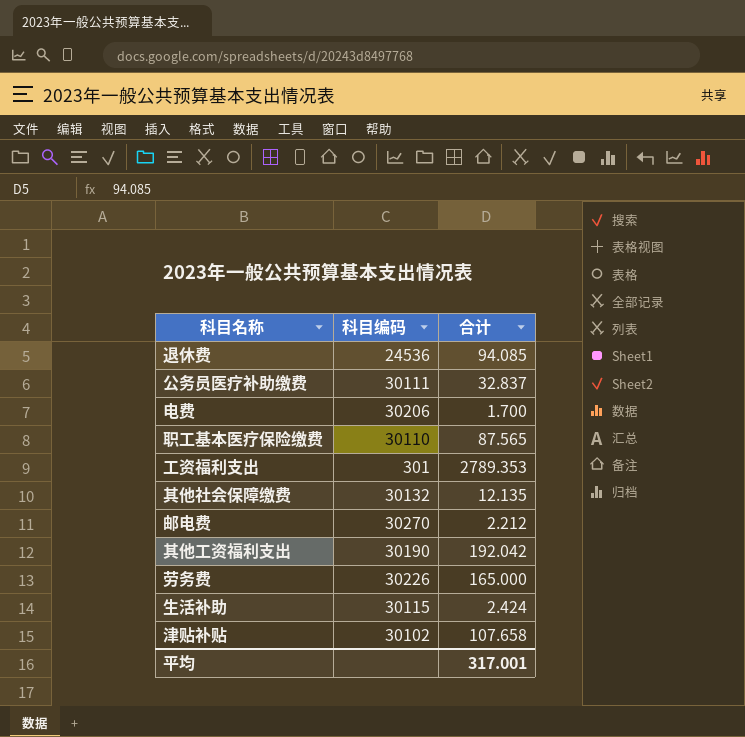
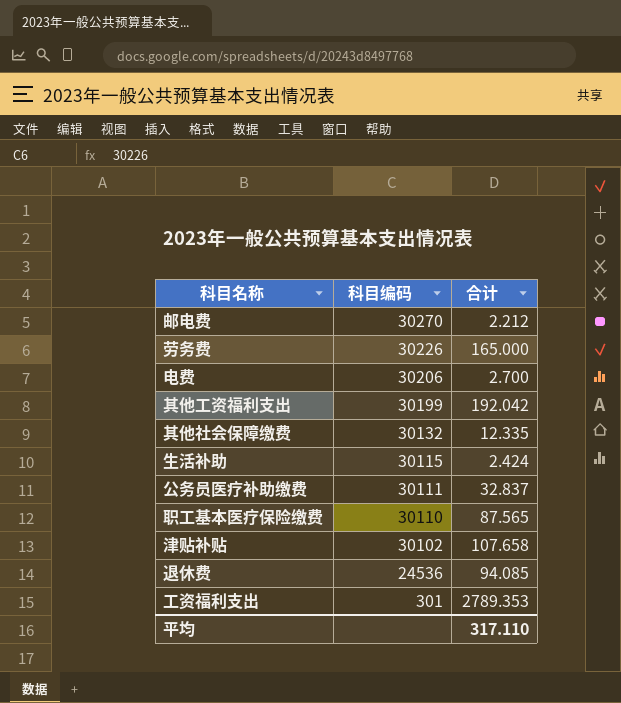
row order: none -> 科目编码 descending
电费 | 合计: 1.700 -> 2.700
其他工资福利支出 | 科目编码: 30190 -> 30199
其他社会保障缴费 | 合计: 12.135 -> 12.335
平均 | 合计: 317.001 -> 317.110

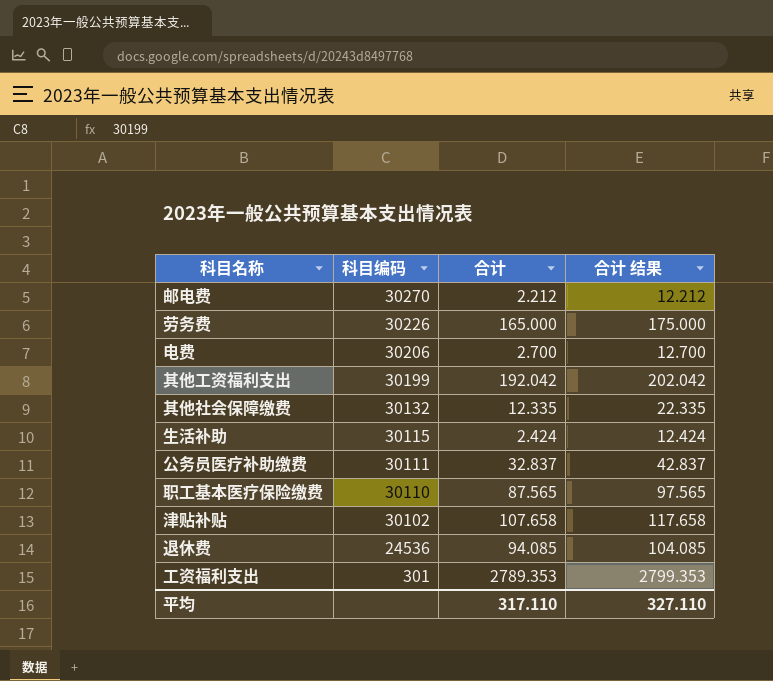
column 合计 结果 | formula: none -> [合计] + 10

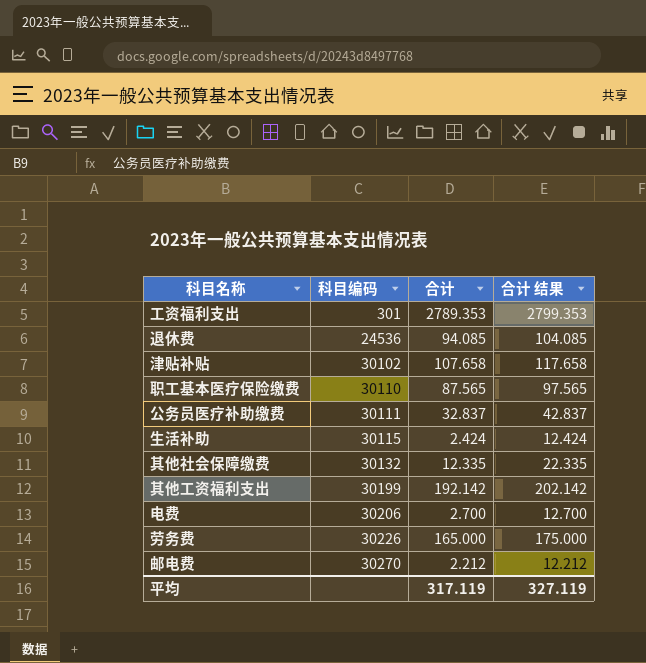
row order: 科目编码 descending -> 科目编码 ascending
其他工资福利支出 | 合计: 192.042 -> 192.142
其他工资福利支出 | 合计 结果: 202.042 -> 202.142
平均 | 合计: 317.110 -> 317.119
平均 | 合计 结果: 327.110 -> 327.119

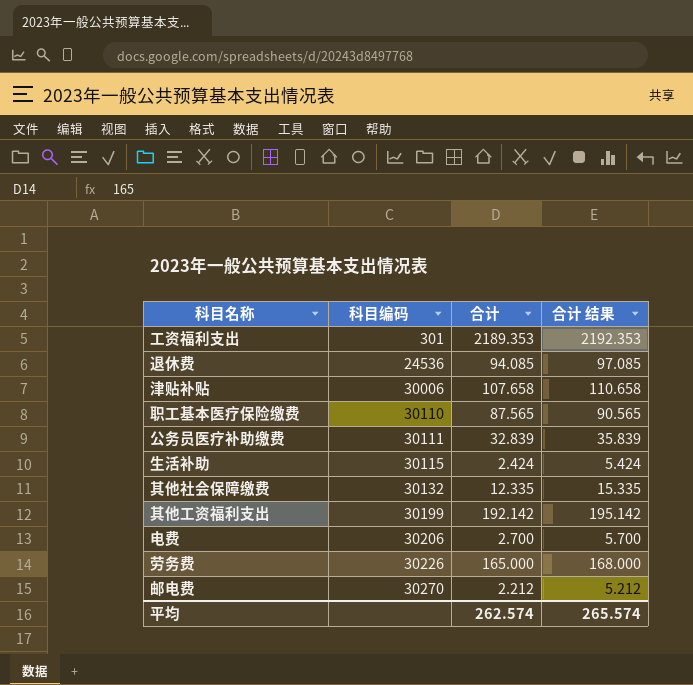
column 合计 结果 | formula: [合计] + 10 -> [合计] + 3
工资福利支出 | 合计: 2789.353 -> 2189.353
津贴补贴 | 科目编码: 30102 -> 30006
公务员医疗补助缴费 | 合计: 32.837 -> 32.839
平均 | 合计: 317.119 -> 262.574
平均 | 合计 结果: 327.119 -> 265.574

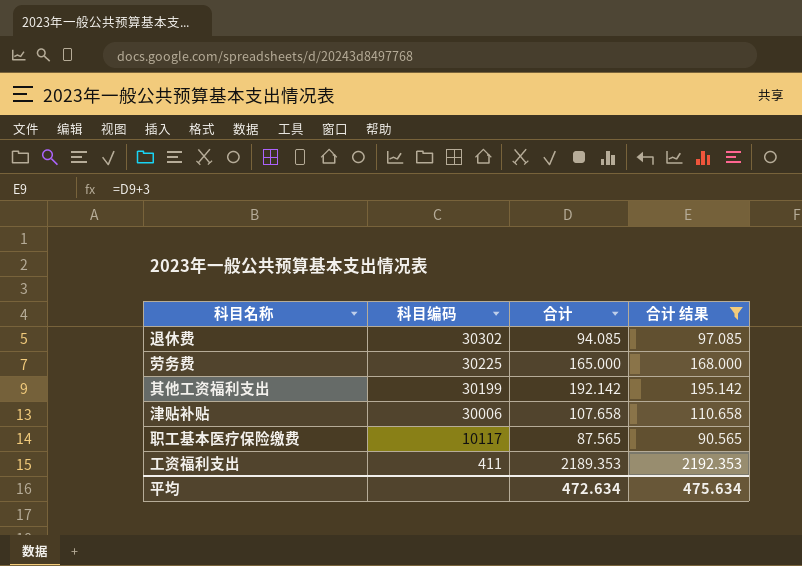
filter: none -> 合计 结果 >= 90.565
row order: 科目编码 ascending -> 科目编码 descending
退休费 | 科目编码: 24536 -> 30302
劳务费 | 科目编码: 30226 -> 30225
职工基本医疗保险缴费 | 科目编码: 30110 -> 10117
工资福利支出 | 科目编码: 301 -> 411
平均 | 合计: 262.574 -> 472.634
平均 | 合计 结果: 265.574 -> 475.634

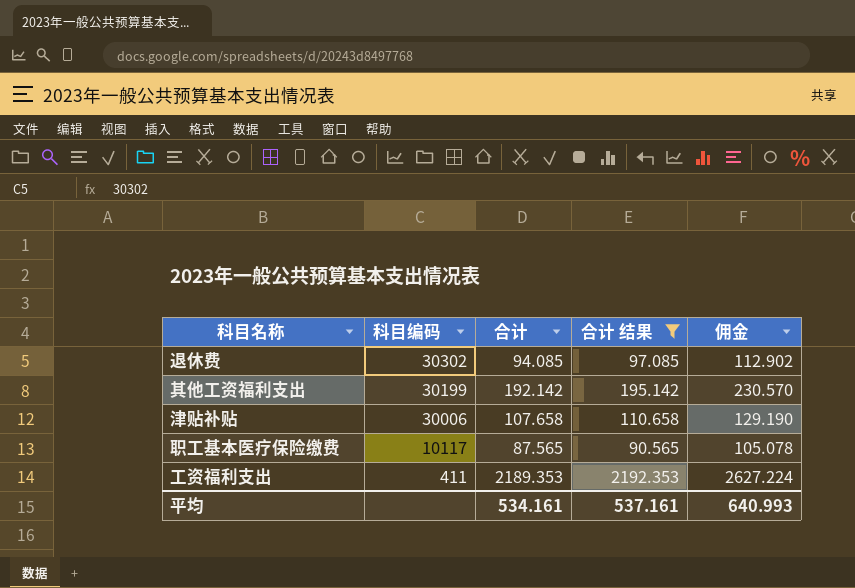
column 佣金 | formula: none -> [合计] * 1.2
row 劳务费: 30225 | 165.000 | 168.000 -> none
平均 | 合计: 472.634 -> 534.161
平均 | 合计 结果: 475.634 -> 537.161

